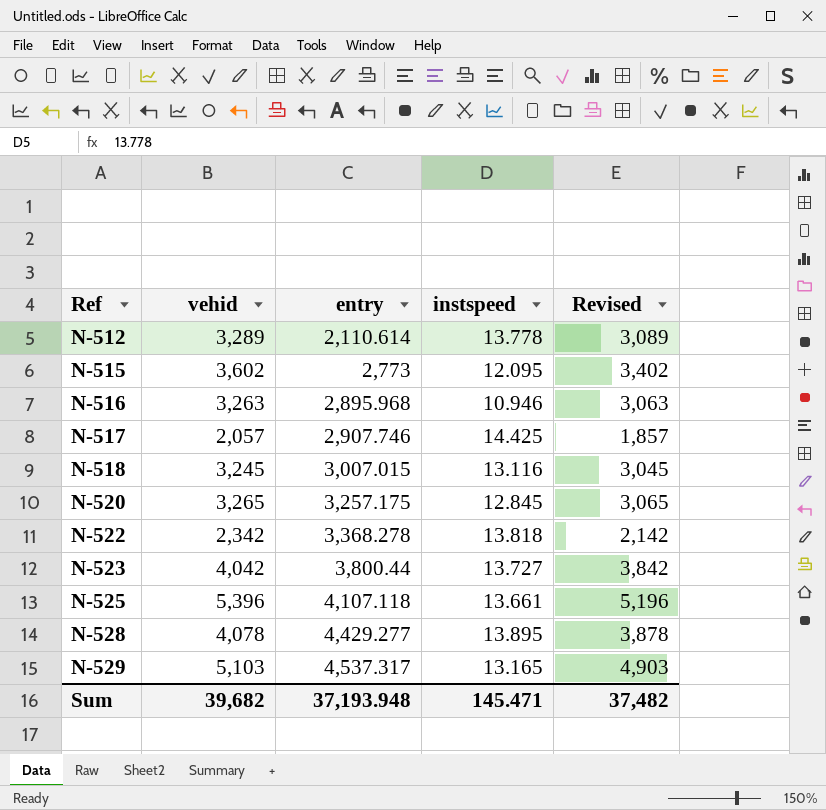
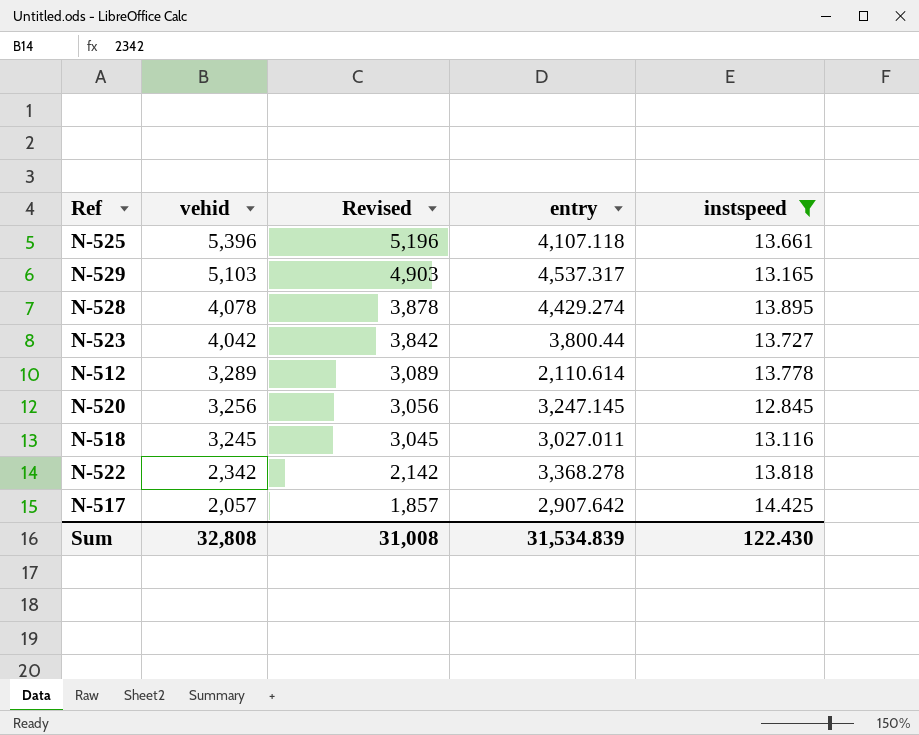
filter: none -> instspeed >= 12.845
row order: Ref ascending -> vehid descending
column Revised | position: 5 -> 3
N-528 | entry: 4,429.277 -> 4,429.274
N-520 | vehid: 3,265 -> 3,256
N-520 | Revised: 3,065 -> 3,056
N-520 | entry: 3,257.175 -> 3,247.145
N-518 | entry: 3,007.015 -> 3,027.011
N-517 | entry: 2,907.746 -> 2,907.642
Sum | vehid: 39,682 -> 32,808
Sum | Revised: 37,482 -> 31,008
Sum | entry: 37,193.948 -> 31,534.839
Sum | instspeed: 145.471 -> 122.430

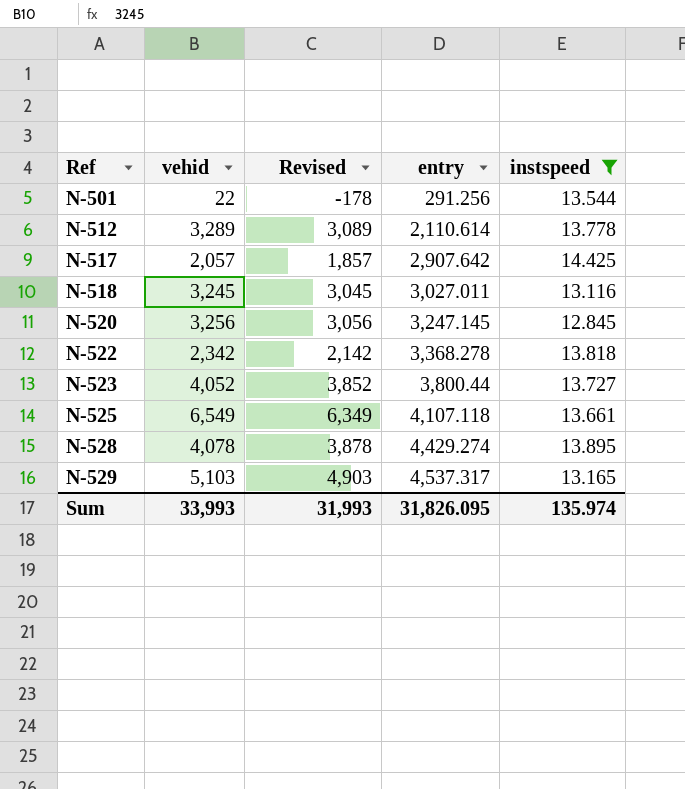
row order: vehid descending -> Ref ascending
row N-501: none -> 22 | -178 | 291.256 | 13.544
N-523 | vehid: 4,042 -> 4,052
N-523 | Revised: 3,842 -> 3,852
N-525 | vehid: 5,396 -> 6,549
N-525 | Revised: 5,196 -> 6,349
Sum | vehid: 32,808 -> 33,993
Sum | Revised: 31,008 -> 31,993
Sum | entry: 31,534.839 -> 31,826.095
Sum | instspeed: 122.430 -> 135.974

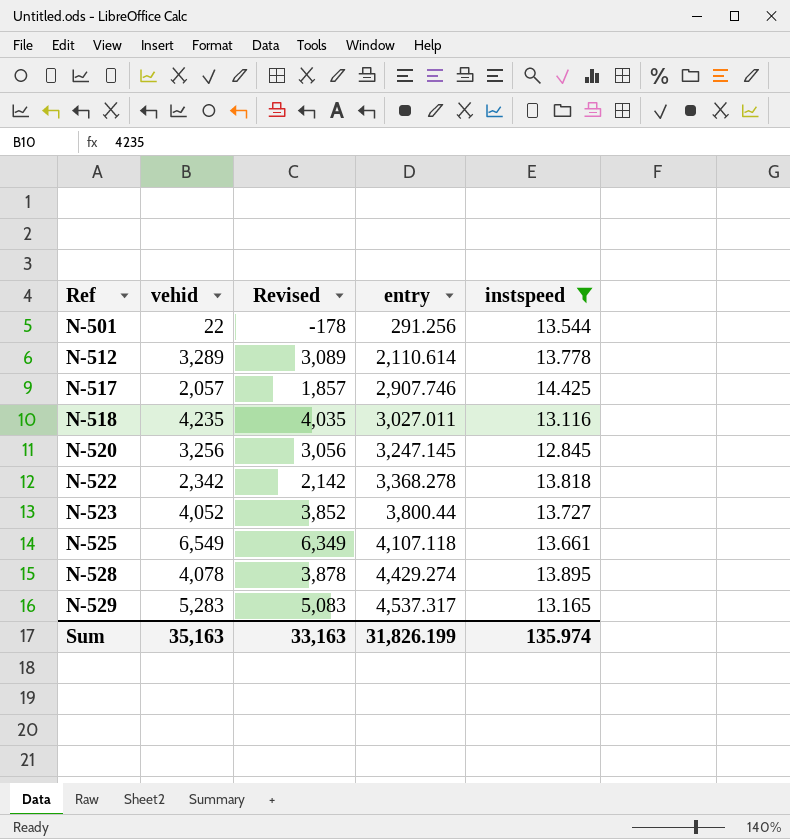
N-517 | entry: 2,907.642 -> 2,907.746
N-518 | vehid: 3,245 -> 4,235
N-518 | Revised: 3,045 -> 4,035
N-529 | vehid: 5,103 -> 5,283
N-529 | Revised: 4,903 -> 5,083
Sum | vehid: 33,993 -> 35,163
Sum | Revised: 31,993 -> 33,163
Sum | entry: 31,826.095 -> 31,826.199

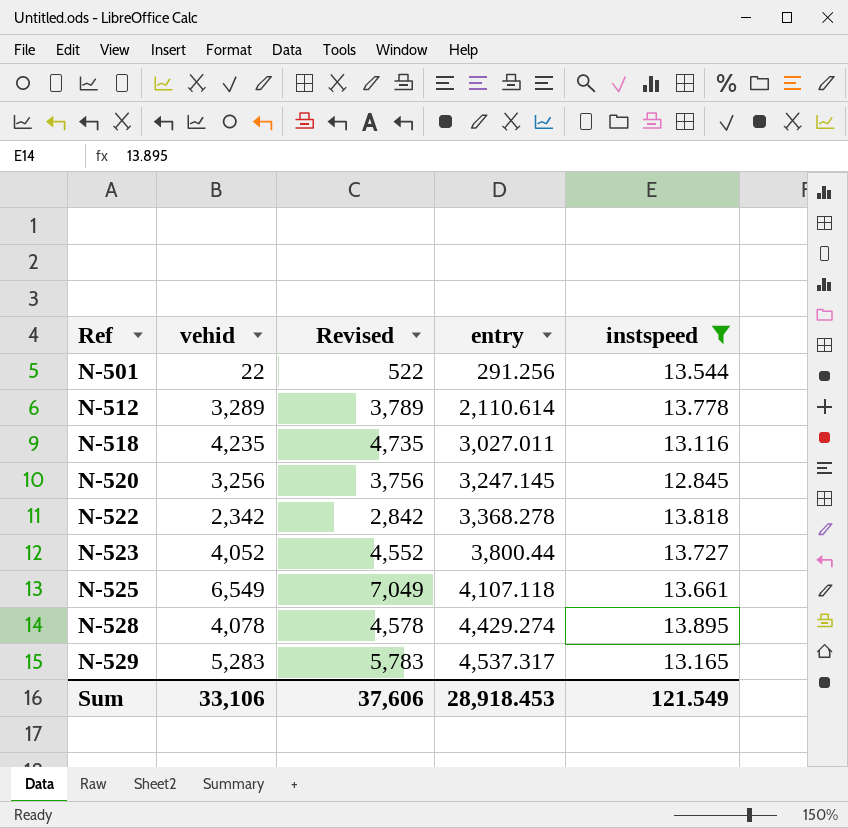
column Revised | formula: [vehid] - 200 -> [vehid] + 500
row N-517: 2,057 | 1,857 | 2,907.746 | 14.425 -> none
Sum | vehid: 35,163 -> 33,106
Sum | Revised: 33,163 -> 37,606
Sum | entry: 31,826.199 -> 28,918.453
Sum | instspeed: 135.974 -> 121.549

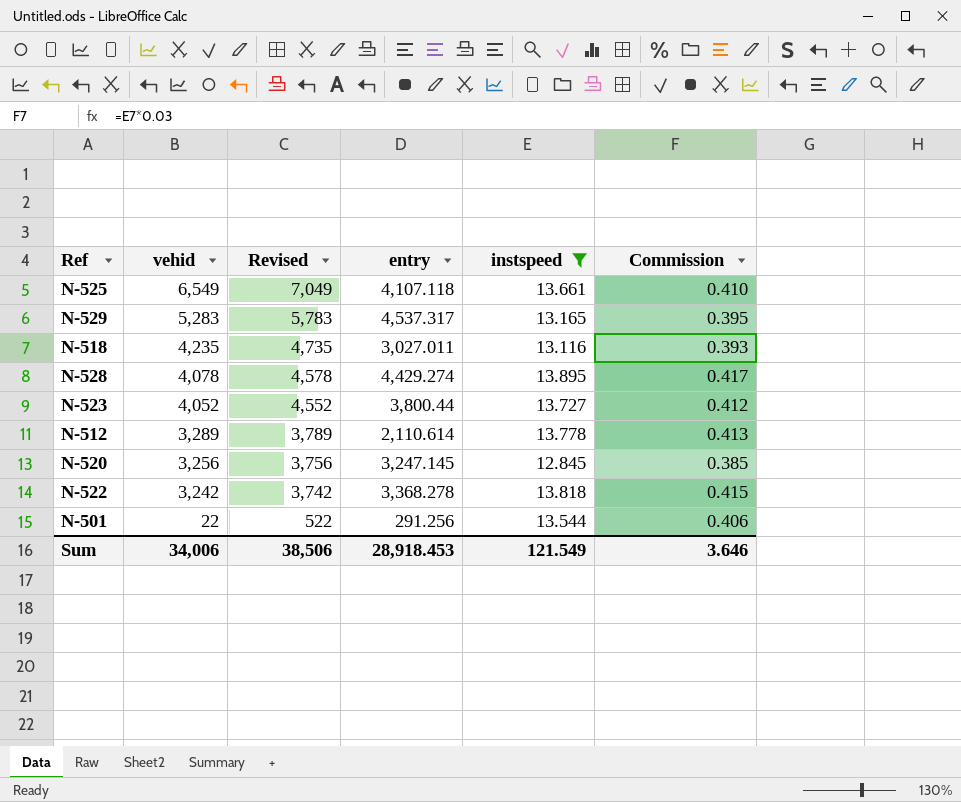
row order: Ref ascending -> vehid descending
column Commission | formula: none -> [instspeed] * 0.03
N-522 | vehid: 2,342 -> 3,242
N-522 | Revised: 2,842 -> 3,742
Sum | vehid: 33,106 -> 34,006
Sum | Revised: 37,606 -> 38,506

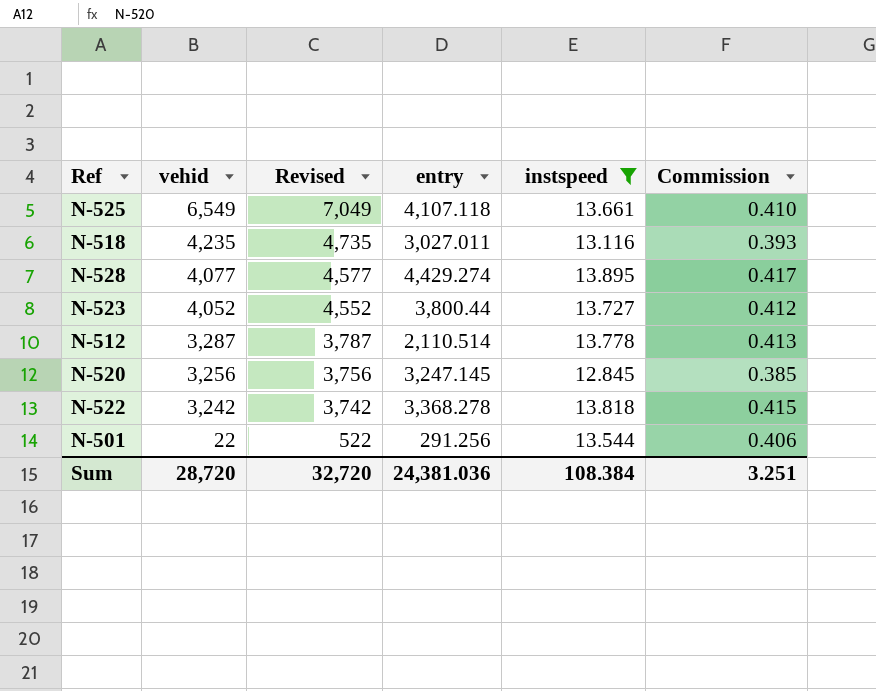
row N-529: 5,283 | 5,783 | 4,537.317 | 13.165 | 0.395 -> none
N-528 | vehid: 4,078 -> 4,077
N-528 | Revised: 4,578 -> 4,577
N-512 | vehid: 3,289 -> 3,287
N-512 | Revised: 3,789 -> 3,787
N-512 | entry: 2,110.614 -> 2,110.514
Sum | vehid: 34,006 -> 28,720
Sum | Revised: 38,506 -> 32,720
Sum | entry: 28,918.453 -> 24,381.036
Sum | instspeed: 121.549 -> 108.384
Sum | Commission: 3.646 -> 3.251

